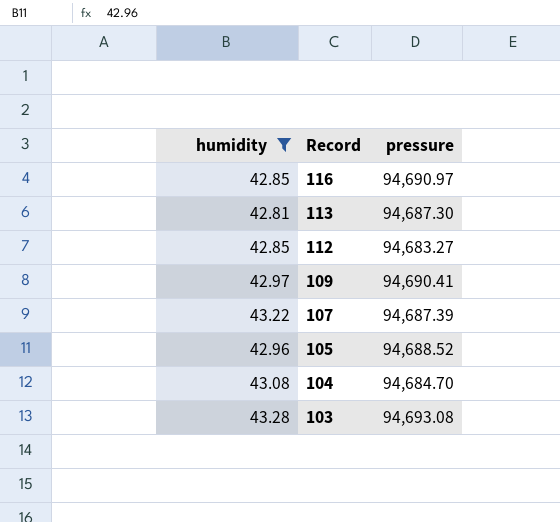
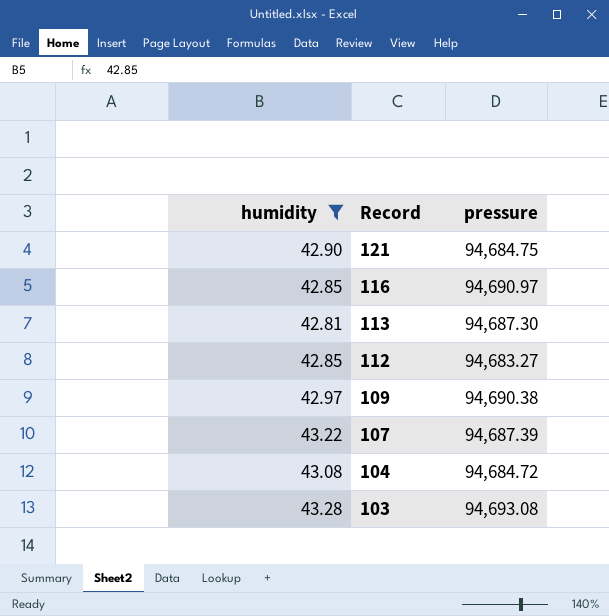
row 105: 42.96 | 94,688.52 -> none
row 121: none -> 42.90 | 94,684.75
109 | pressure: 94,690.41 -> 94,690.38
104 | pressure: 94,684.70 -> 94,684.72

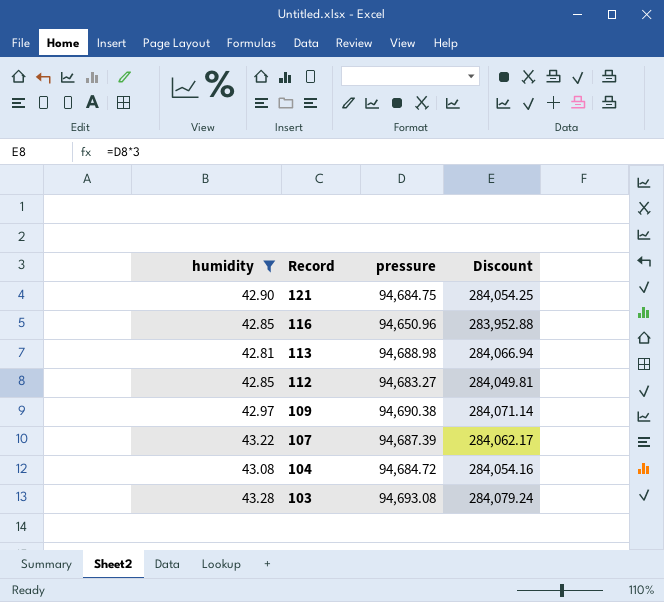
column Discount | formula: none -> [pressure] * 3
116 | pressure: 94,690.97 -> 94,650.96
113 | pressure: 94,687.30 -> 94,688.98

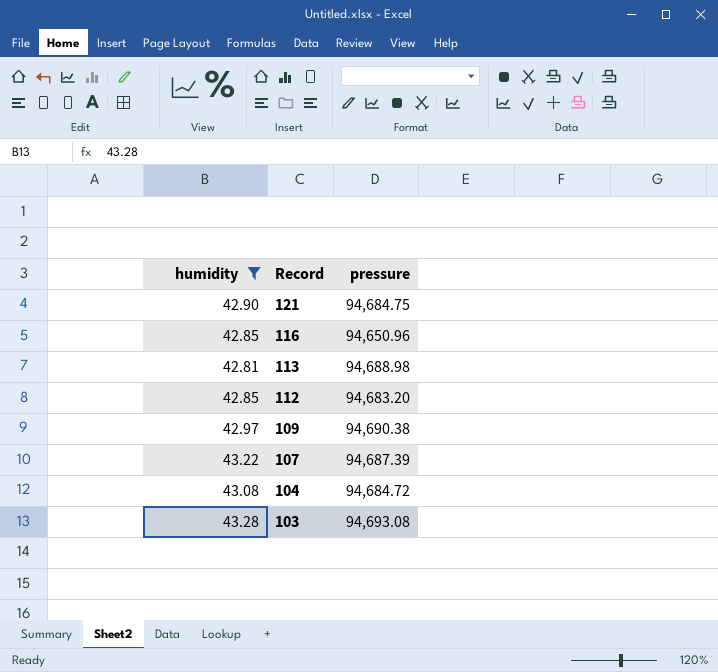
column Discount | formula: [pressure] * 3 -> none
112 | pressure: 94,683.27 -> 94,683.20

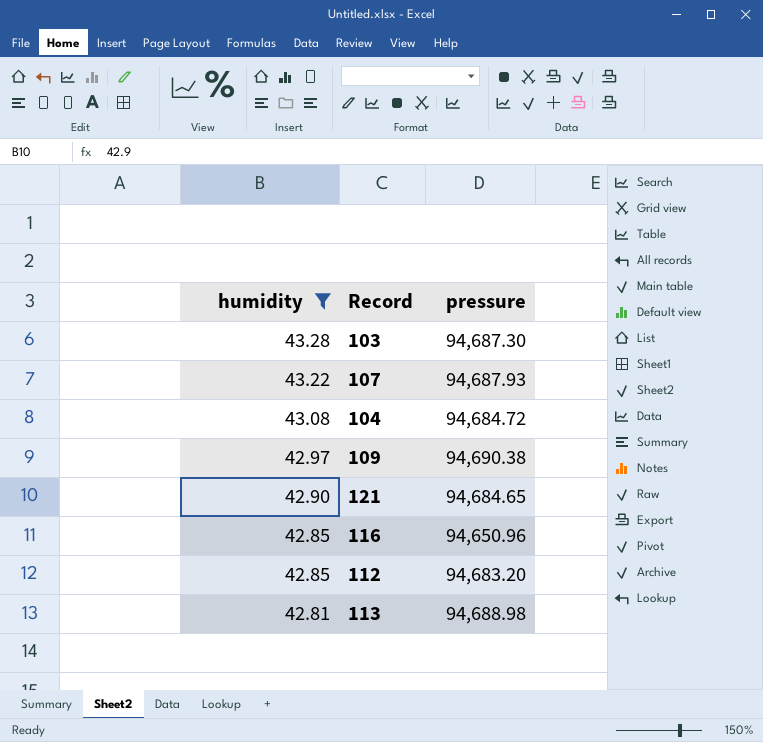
row order: Record descending -> humidity descending
103 | pressure: 94,693.08 -> 94,687.30
107 | pressure: 94,687.39 -> 94,687.93
121 | pressure: 94,684.75 -> 94,684.65

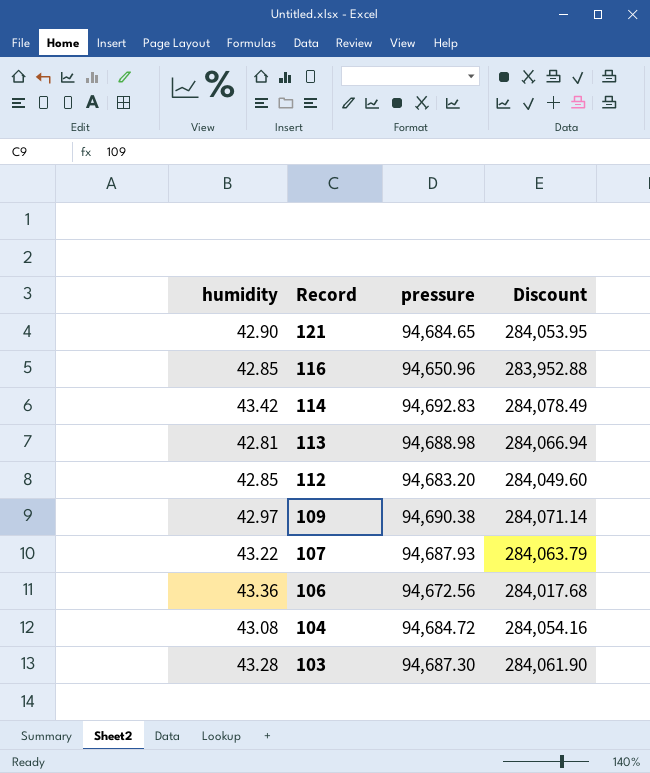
filter: humidity <= 43.28 -> none
row order: humidity descending -> Record descending
column Discount | formula: none -> [pressure] * 3

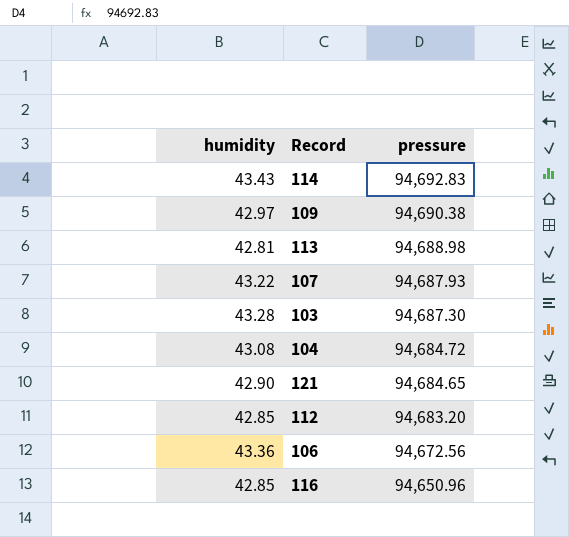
row order: Record descending -> pressure descending
column Discount | formula: [pressure] * 3 -> none
114 | humidity: 43.42 -> 43.43

